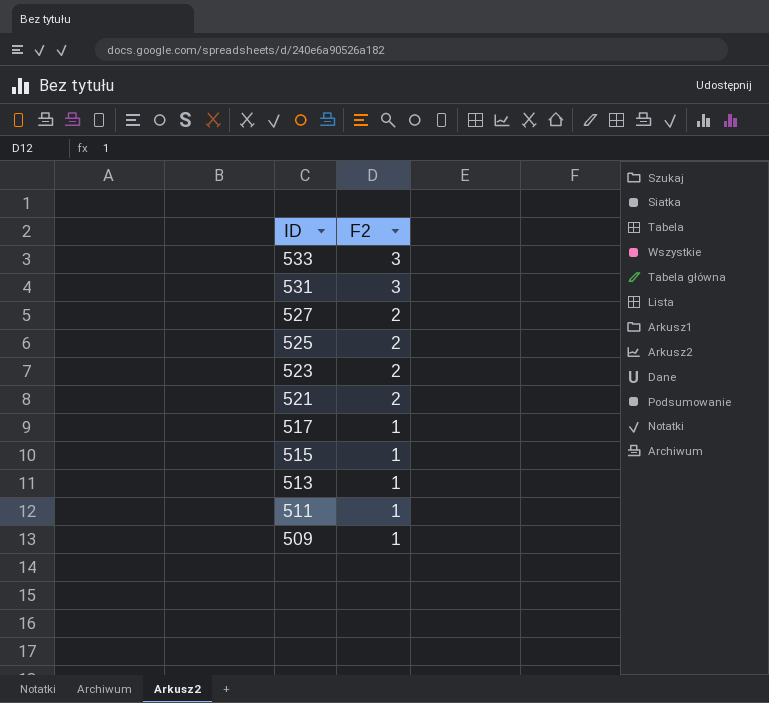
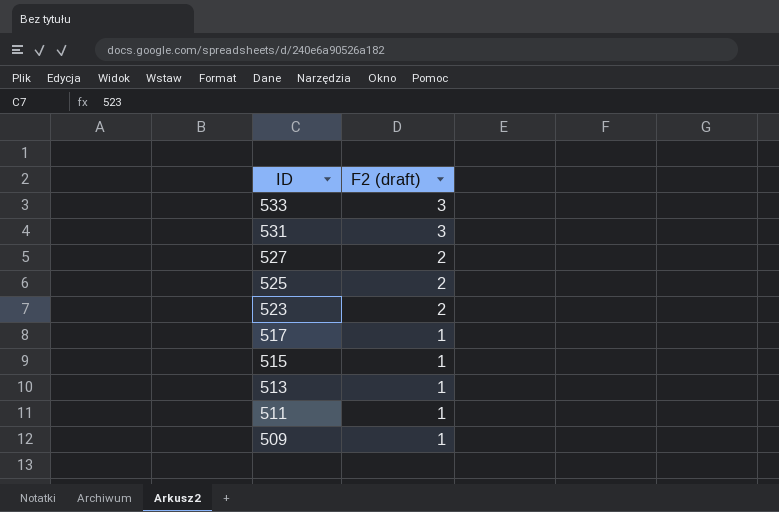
column name: F2 -> F2 (draft)
row 521: 2 -> none

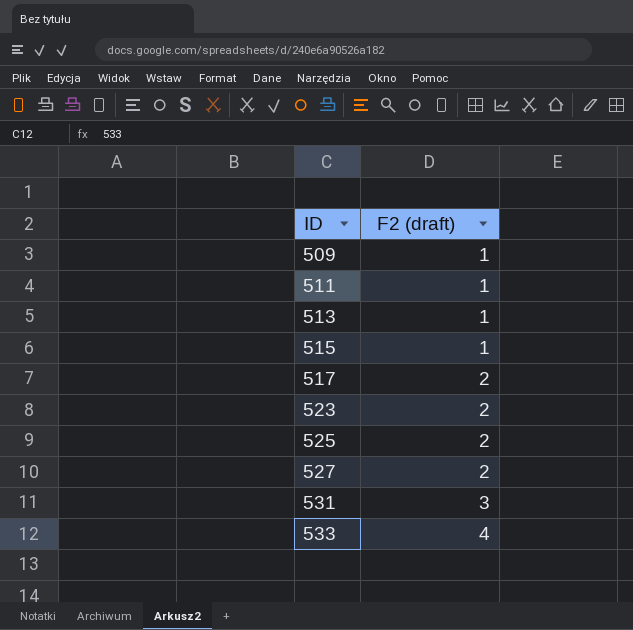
row order: ID descending -> ID ascending
517 | F2 (draft): 1 -> 2
533 | F2 (draft): 3 -> 4

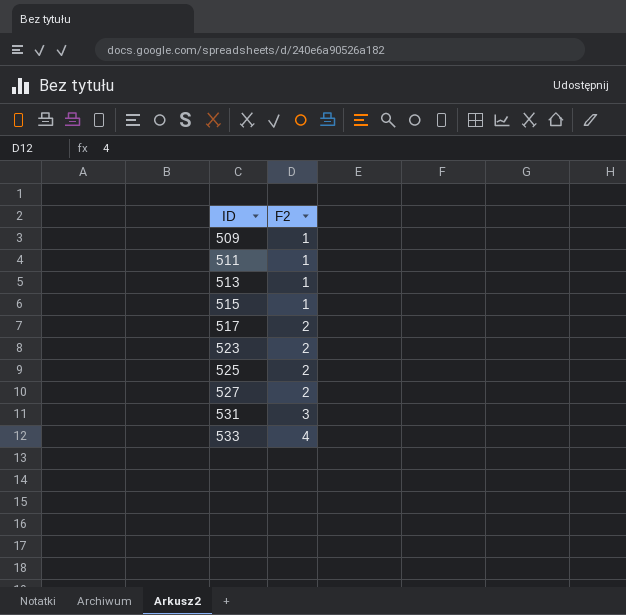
column name: F2 (draft) -> F2

